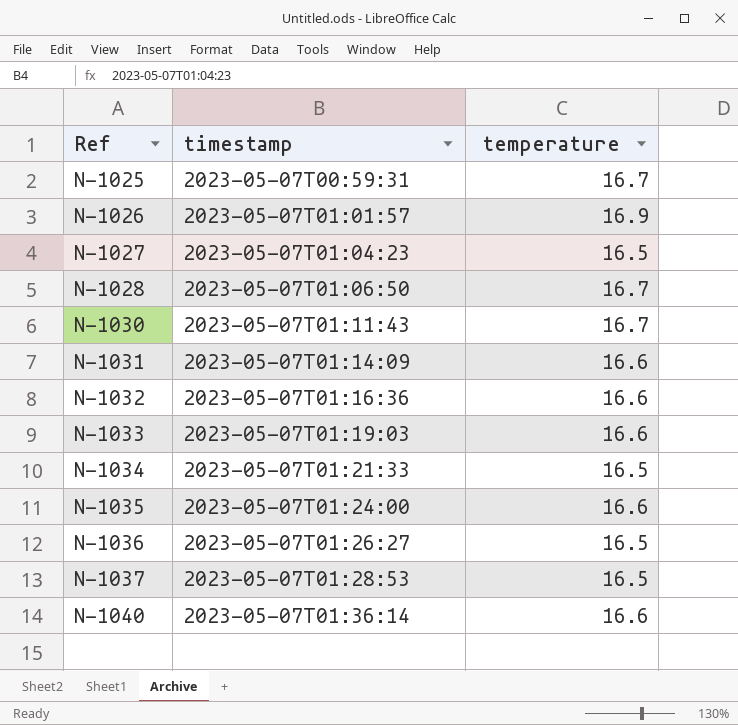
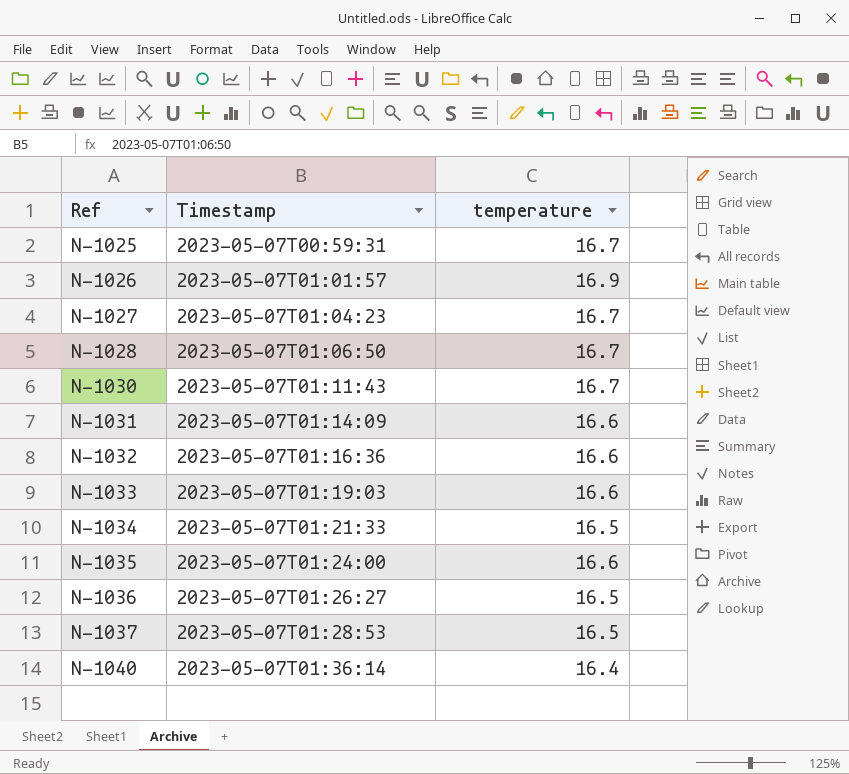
column name: timestamp -> Timestamp
N-1027 | temperature: 16.5 -> 16.7
N-1040 | temperature: 16.6 -> 16.4

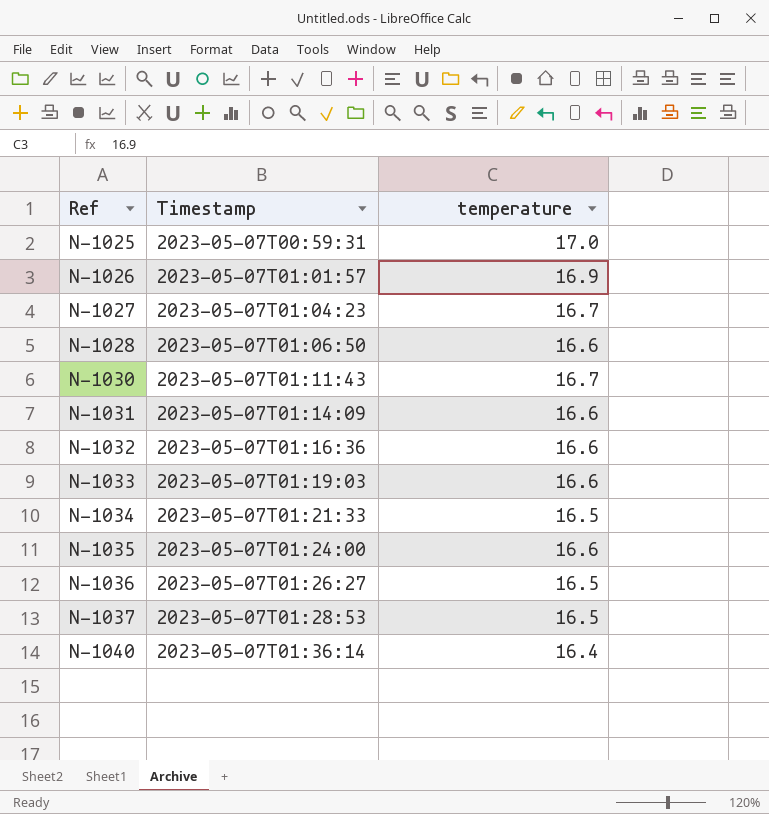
N-1025 | temperature: 16.7 -> 17.0
N-1028 | temperature: 16.7 -> 16.6

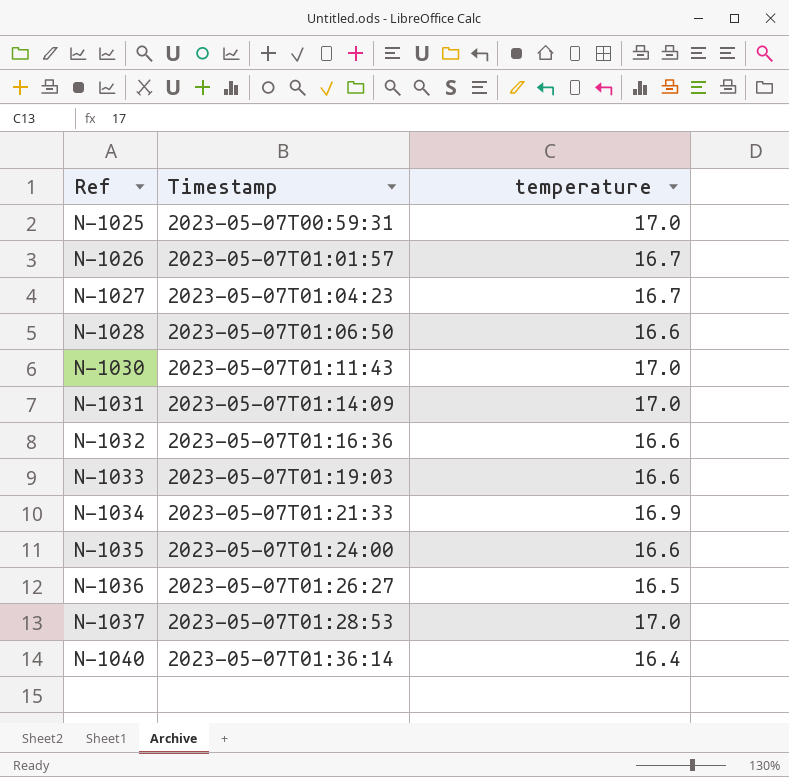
N-1026 | temperature: 16.9 -> 16.7
N-1030 | temperature: 16.7 -> 17.0
N-1031 | temperature: 16.6 -> 17.0
N-1034 | temperature: 16.5 -> 16.9
N-1037 | temperature: 16.5 -> 17.0

